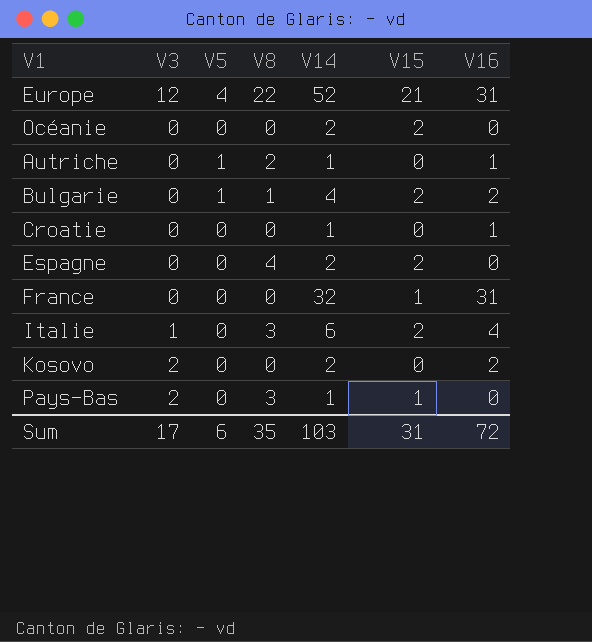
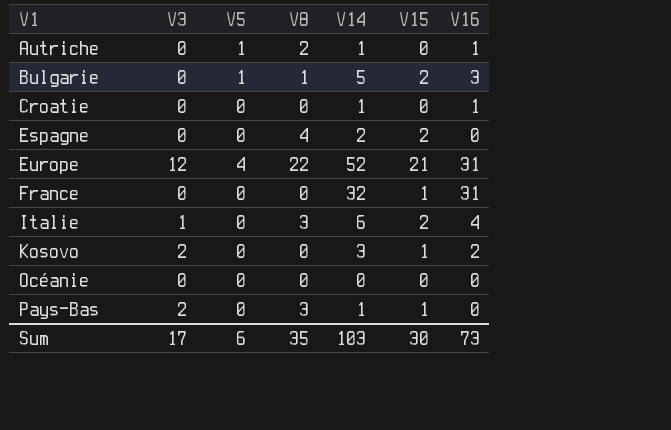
row order: none -> V1 ascending
Bulgarie | V14: 4 -> 5
Bulgarie | V16: 2 -> 3
Kosovo | V14: 2 -> 3
Kosovo | V15: 0 -> 1
Océanie | V14: 2 -> 0
Océanie | V15: 2 -> 0
Sum | V15: 31 -> 30
Sum | V16: 72 -> 73

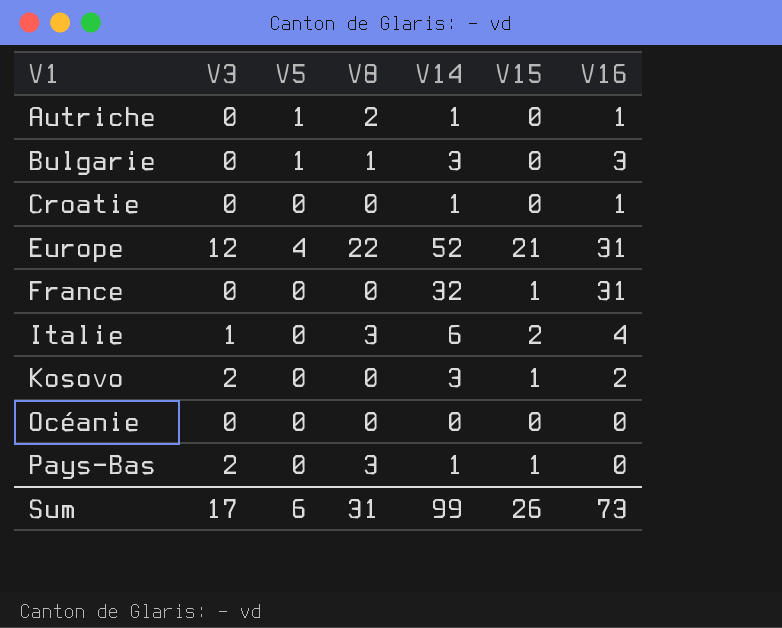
row Espagne: 0 | 0 | 4 | 2 | 2 | 0 -> none
Bulgarie | V14: 5 -> 3
Bulgarie | V15: 2 -> 0
Sum | V8: 35 -> 31
Sum | V14: 103 -> 99
Sum | V15: 30 -> 26

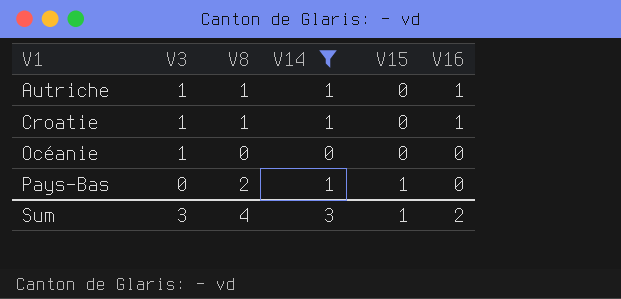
filter: none -> V14 <= 1
column V5 | position: 3 -> none
Autriche | V3: 0 -> 1
Autriche | V8: 2 -> 1
Croatie | V3: 0 -> 1
Croatie | V8: 0 -> 1
Océanie | V3: 0 -> 1
Pays-Bas | V3: 2 -> 0
Pays-Bas | V8: 3 -> 2
Sum | V3: 17 -> 3
Sum | V8: 31 -> 4
Sum | V14: 99 -> 3
Sum | V15: 26 -> 1
Sum | V16: 73 -> 2

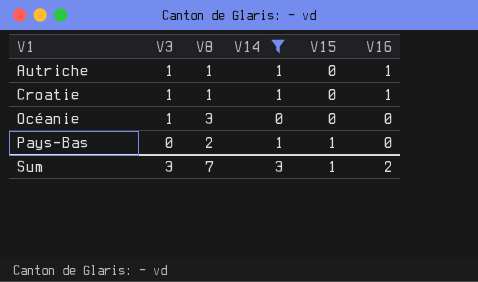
Océanie | V8: 0 -> 3
Sum | V8: 4 -> 7

